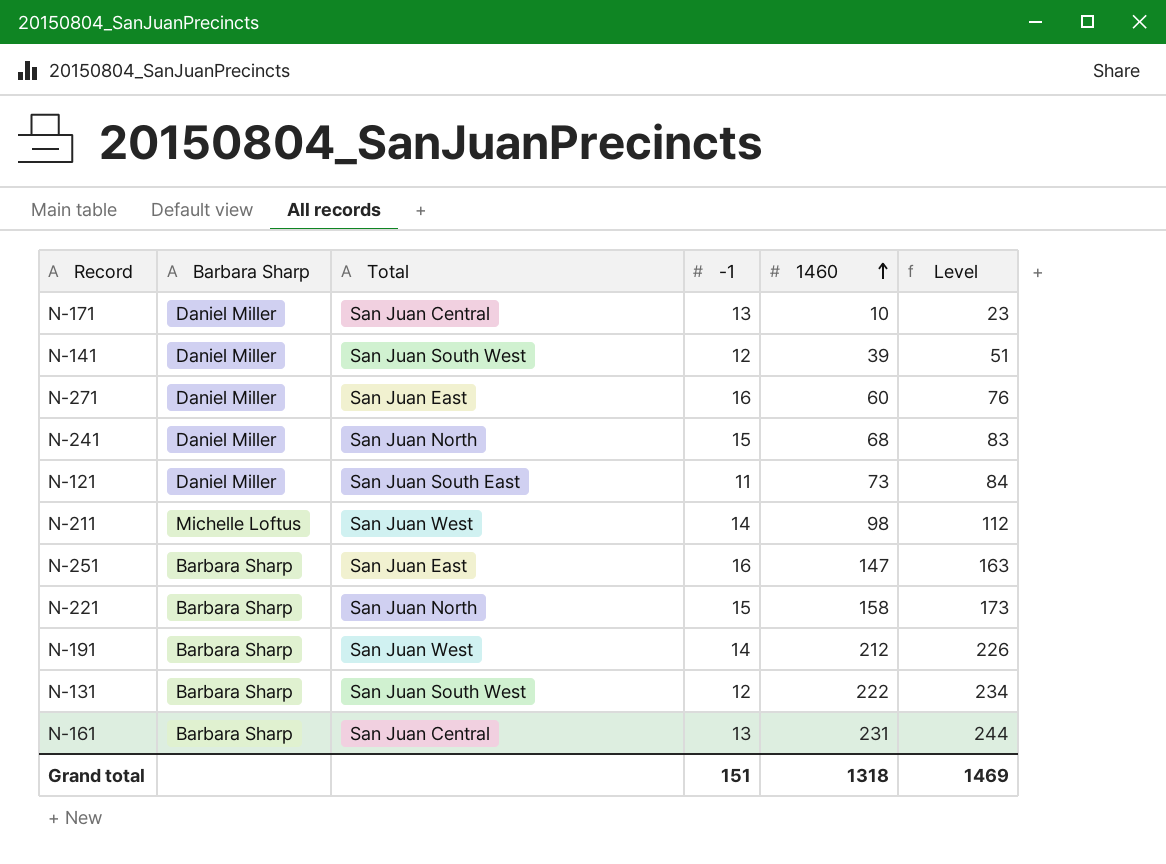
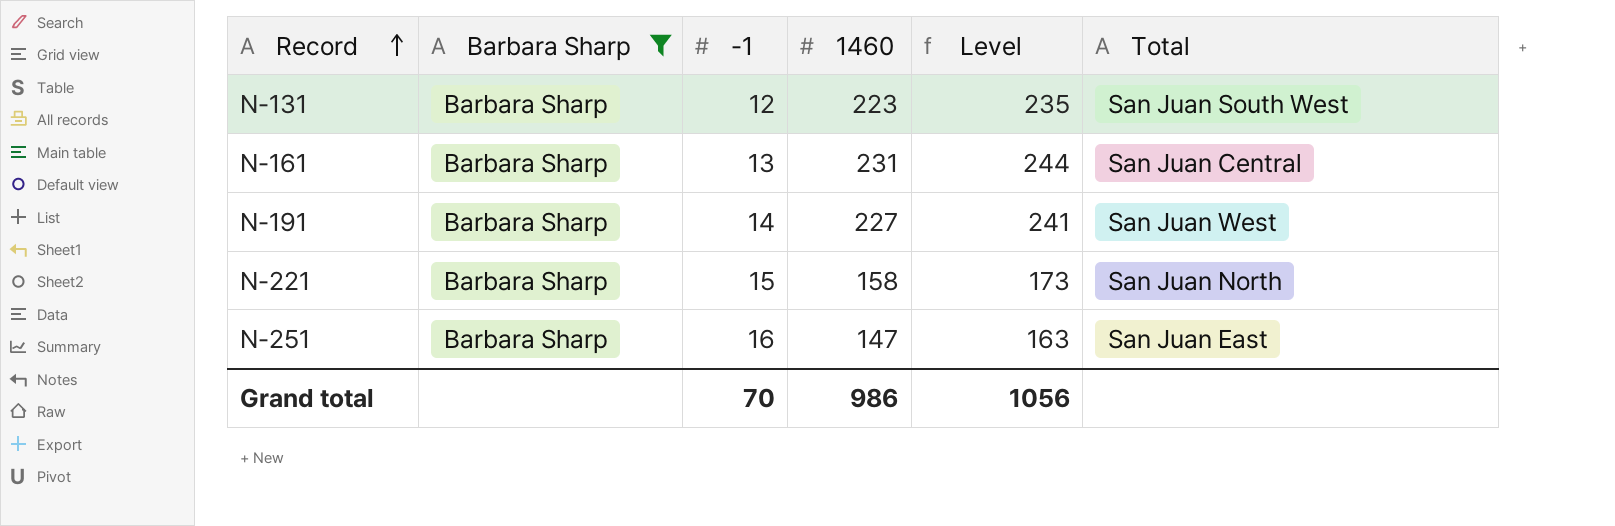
filter: none -> Barbara Sharp = Barbara Sharp
row order: 1460 ascending -> Record ascending
column Total | position: 3 -> 6
N-131 | 1460: 222 -> 223
N-131 | Level: 234 -> 235
N-191 | 1460: 212 -> 227
N-191 | Level: 226 -> 241
Grand total | -1: 151 -> 70
Grand total | 1460: 1318 -> 986
Grand total | Level: 1469 -> 1056

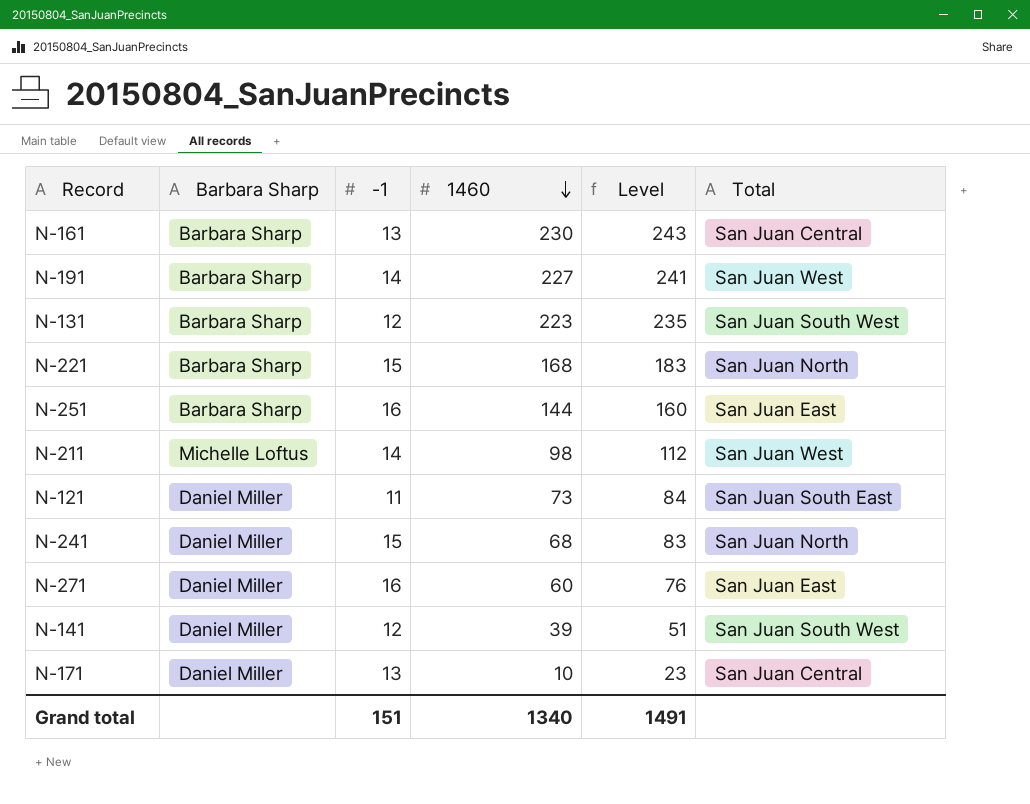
filter: Barbara Sharp = Barbara Sharp -> none
row order: Record ascending -> 1460 descending
N-161 | 1460: 231 -> 230
N-161 | Level: 244 -> 243
N-221 | 1460: 158 -> 168
N-221 | Level: 173 -> 183
N-251 | 1460: 147 -> 144
N-251 | Level: 163 -> 160
Grand total | -1: 70 -> 151
Grand total | 1460: 986 -> 1340
Grand total | Level: 1056 -> 1491

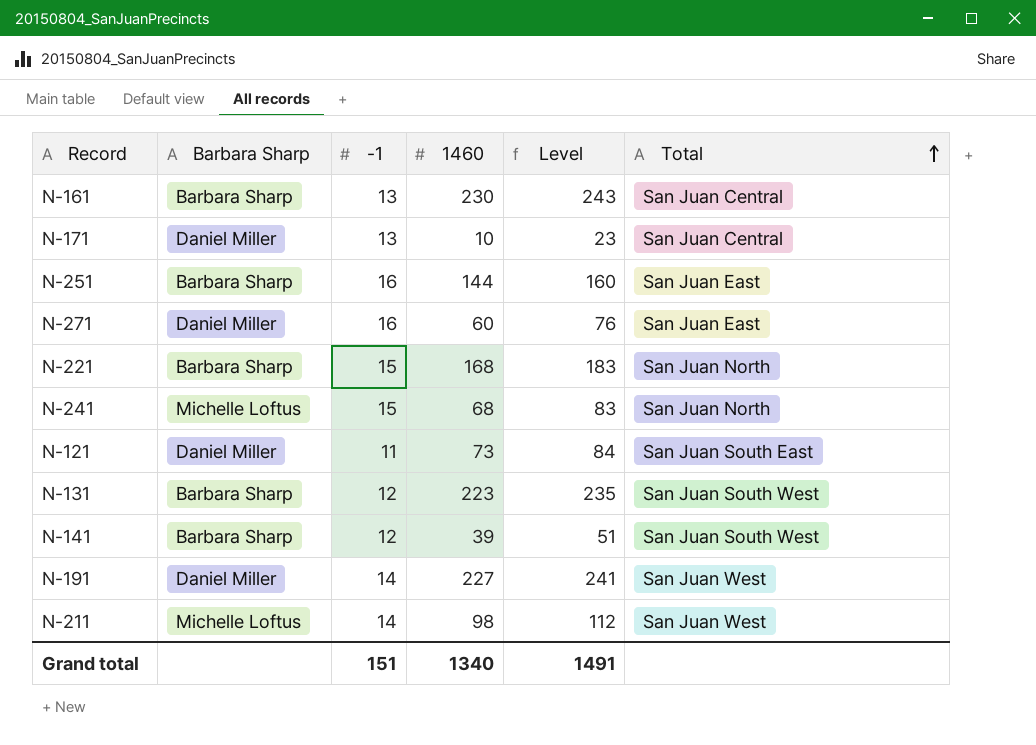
row order: 1460 descending -> Total ascending
N-241 | Barbara Sharp: Daniel Miller -> Michelle Loftus
N-141 | Barbara Sharp: Daniel Miller -> Barbara Sharp
N-191 | Barbara Sharp: Barbara Sharp -> Daniel Miller

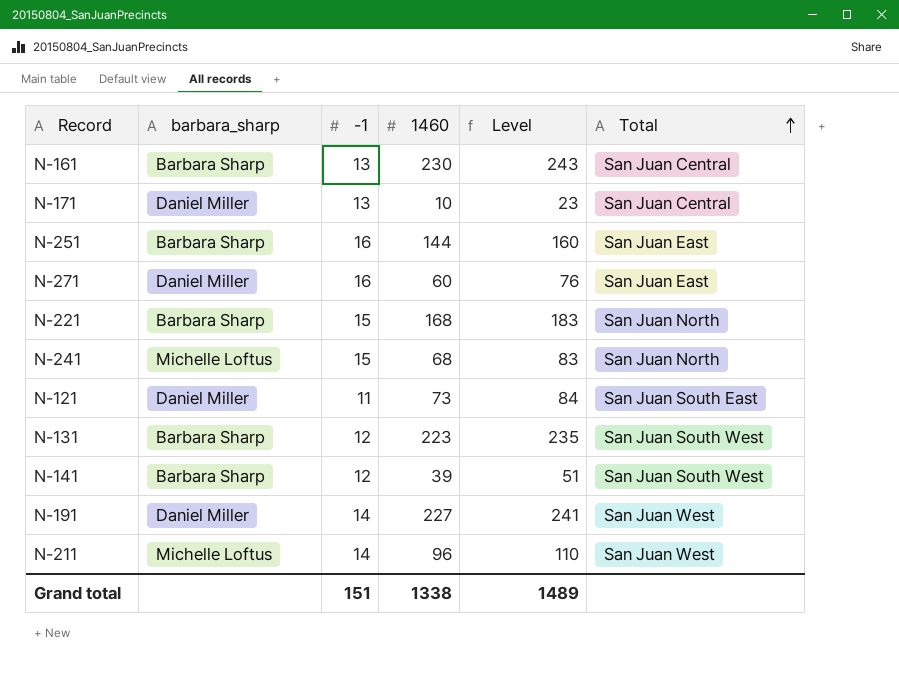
column name: Barbara Sharp -> barbara_sharp
N-211 | 1460: 98 -> 96
N-211 | Level: 112 -> 110
Grand total | 1460: 1340 -> 1338
Grand total | Level: 1491 -> 1489

